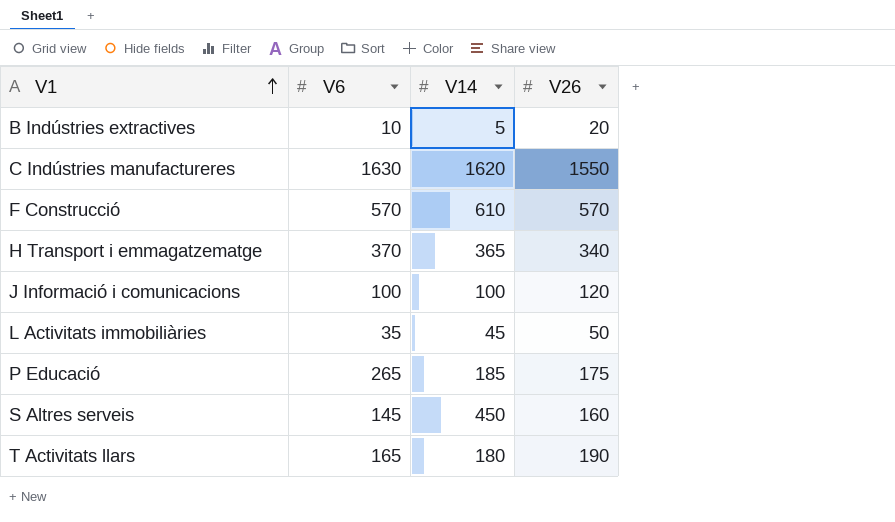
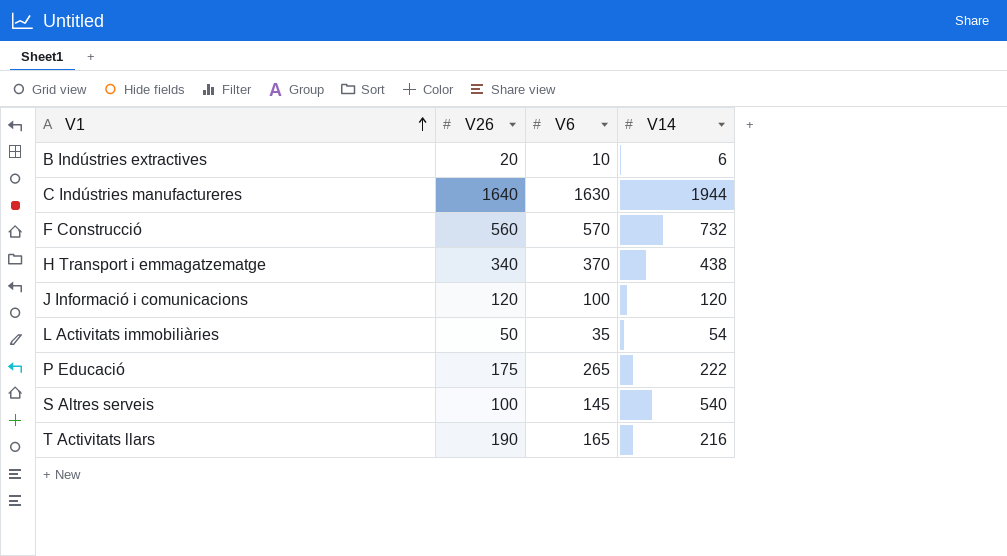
column V26 | position: 4 -> 2
B Indústries extractives | V14: 5 -> 6
C Indústries manufactureres | V26: 1550 -> 1640
C Indústries manufactureres | V14: 1620 -> 1944
F Construcció | V26: 570 -> 560
F Construcció | V14: 610 -> 732
H Transport i emmagatzematge | V14: 365 -> 438
J Informació i comunicacions | V14: 100 -> 120
L Activitats immobiliàries | V14: 45 -> 54
P Educació | V14: 185 -> 222
S Altres serveis | V26: 160 -> 100
S Altres serveis | V14: 450 -> 540
T Activitats llars | V14: 180 -> 216

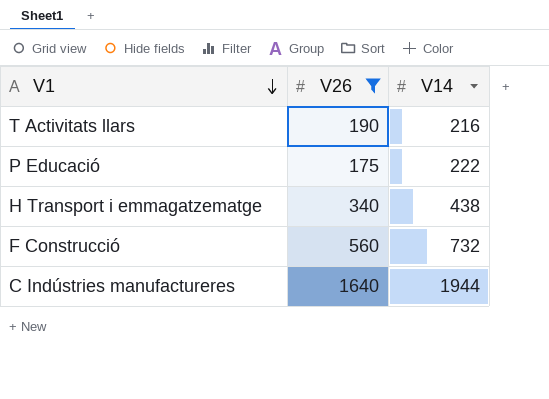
filter: none -> V26 >= 175
row order: V1 ascending -> V1 descending
column V6 | position: 3 -> none

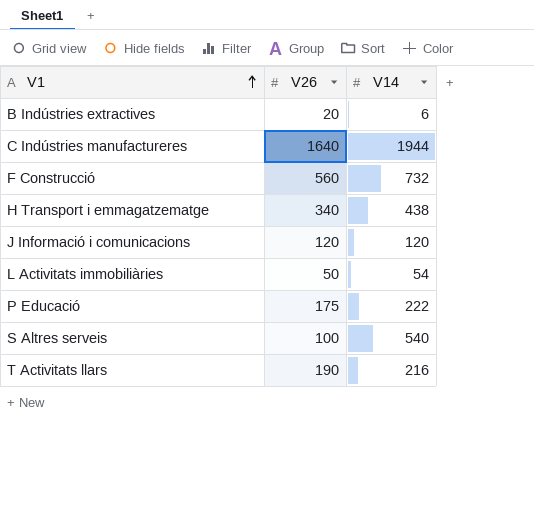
filter: V26 >= 175 -> none
row order: V1 descending -> V1 ascending

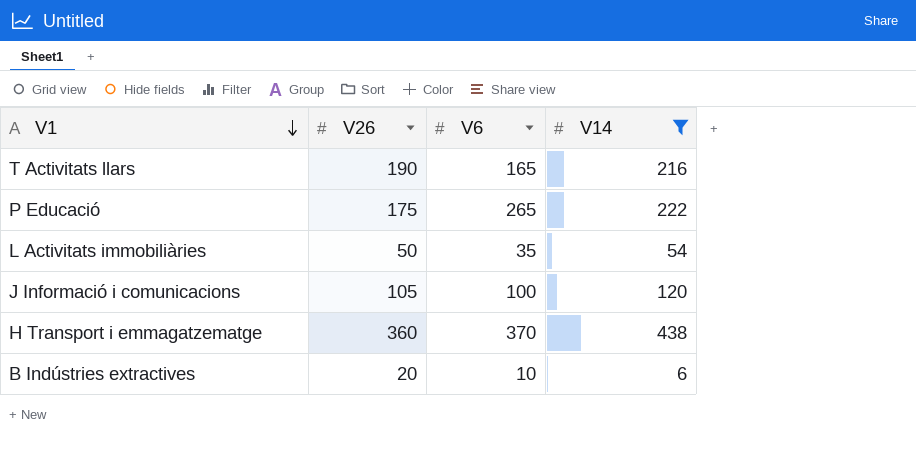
filter: none -> V14 <= 438
row order: V1 ascending -> V1 descending
column V6 | position: none -> 3
J Informació i comunicacions | V26: 120 -> 105
H Transport i emmagatzematge | V26: 340 -> 360

